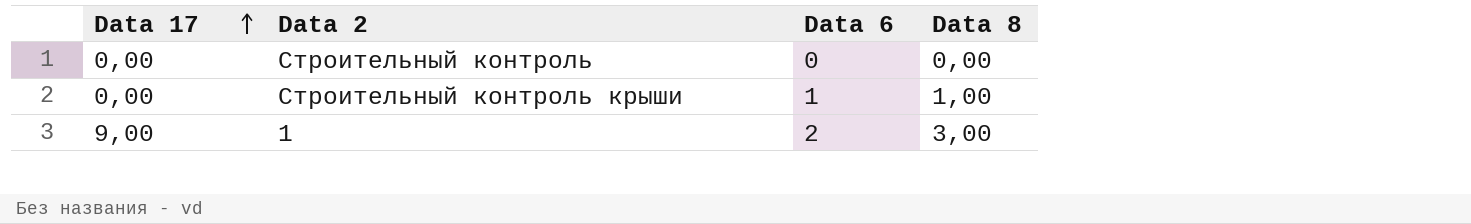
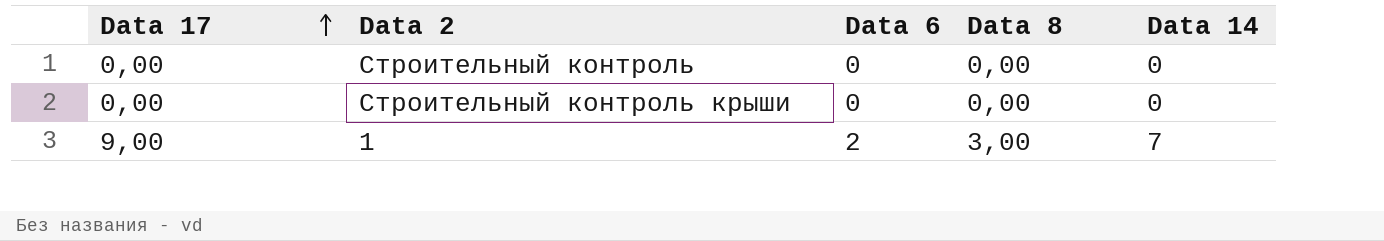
column Data 14 | position: none -> 5
Строительный контроль крыши | Data 6: 1 -> 0
Строительный контроль крыши | Data 8: 1,00 -> 0,00

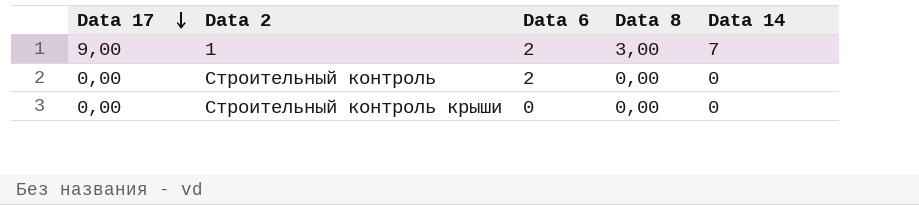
row order: Data 17 ascending -> Data 17 descending
Строительный контроль | Data 6: 0 -> 2

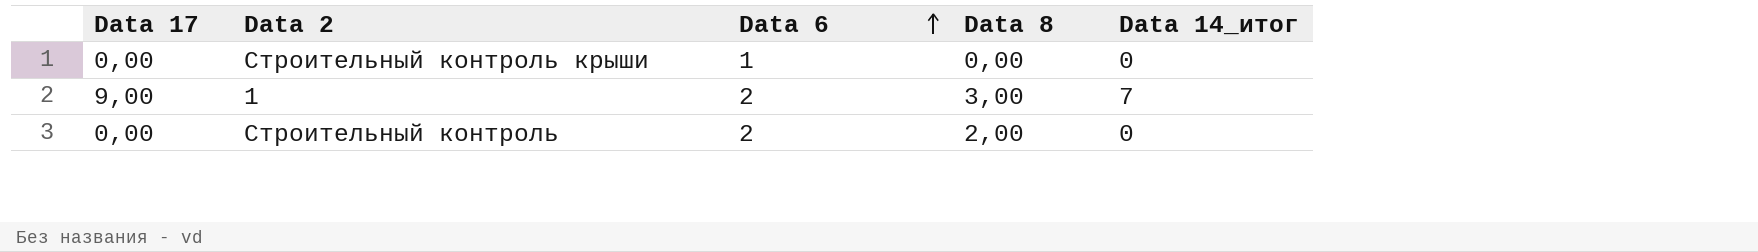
row order: Data 17 descending -> Data 6 ascending
column name: Data 14 -> Data 14_итог
Строительный контроль крыши | Data 6: 0 -> 1
Строительный контроль | Data 8: 0,00 -> 2,00

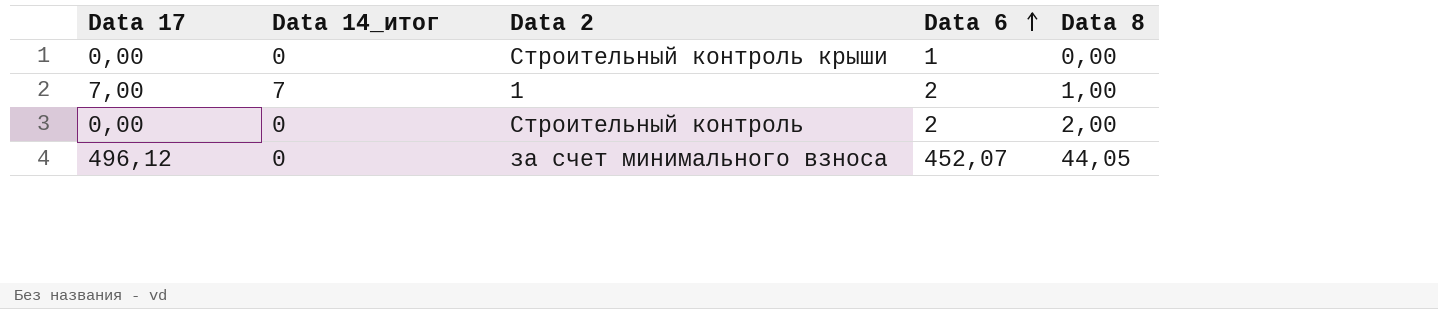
column Data 14_итог | position: 5 -> 2
1 | Data 17: 9,00 -> 7,00
1 | Data 8: 3,00 -> 1,00
row за счет минимального взноса: none -> 496,12 | 0 | 452,07 | 44,05

